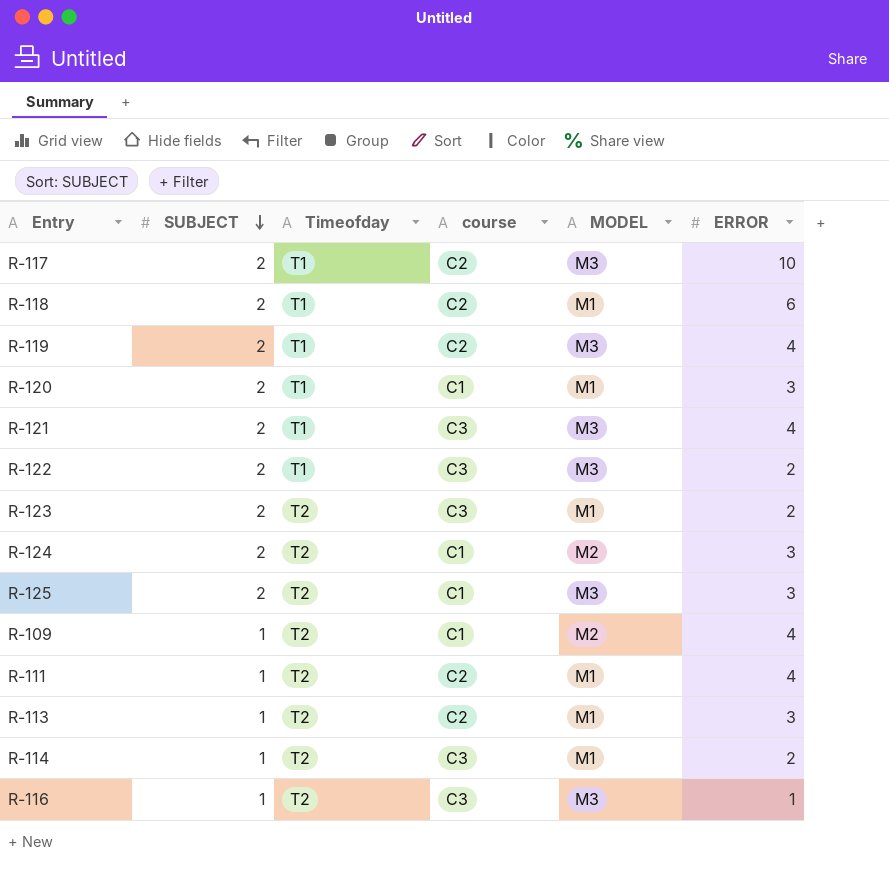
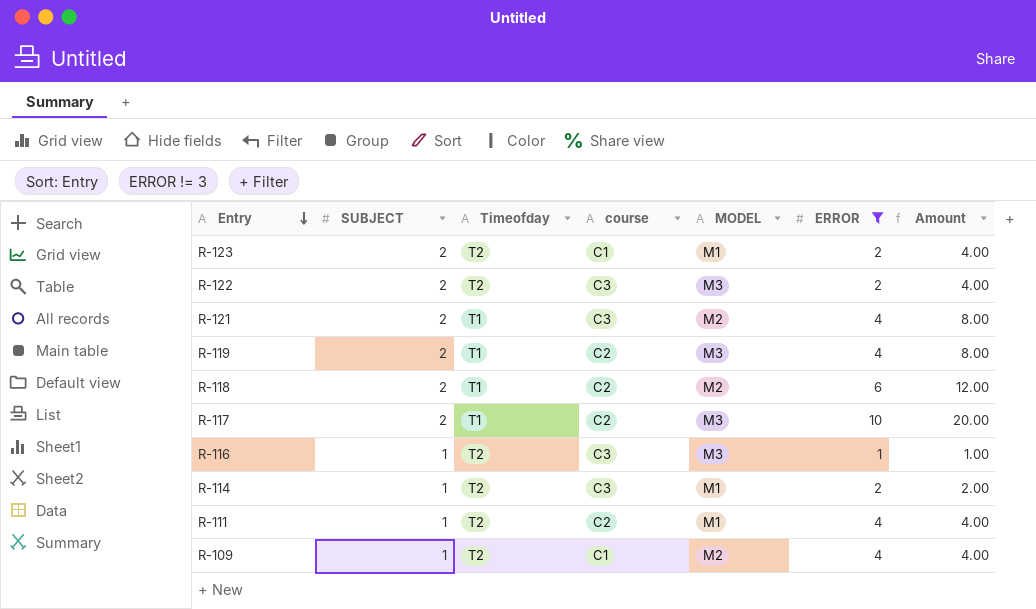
filter: none -> ERROR != 3
row order: SUBJECT descending -> Entry descending
column Amount | formula: none -> [SUBJECT] * [ERROR]
R-123 | course: C3 -> C1
R-122 | Timeofday: T1 -> T2
R-121 | MODEL: M3 -> M2
R-118 | MODEL: M1 -> M2

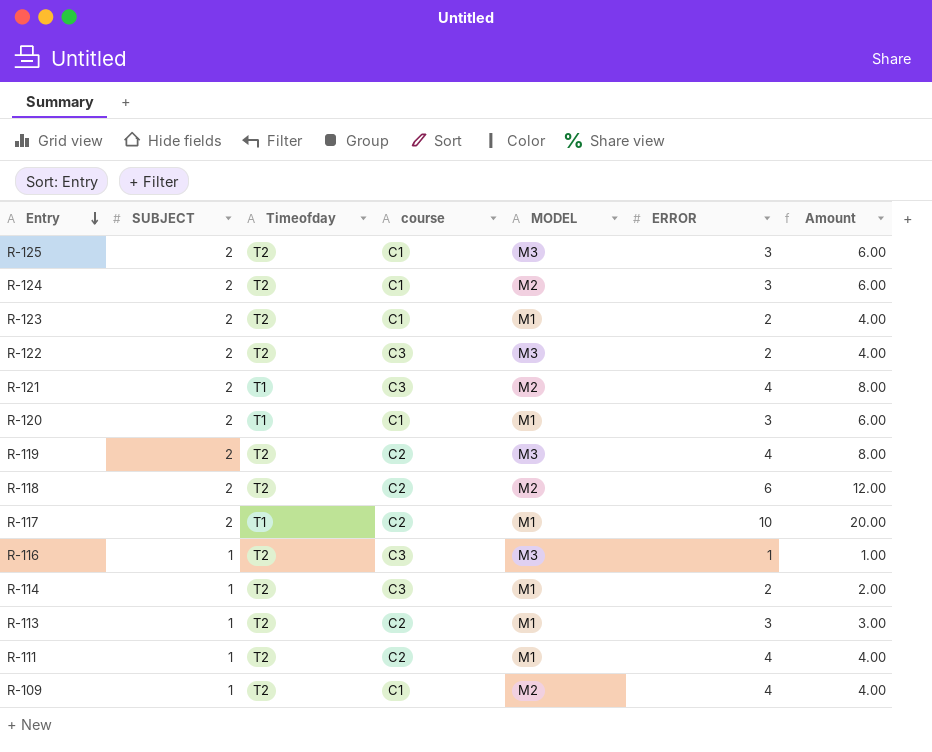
filter: ERROR != 3 -> none
R-119 | Timeofday: T1 -> T2
R-118 | Timeofday: T1 -> T2
R-117 | MODEL: M3 -> M1

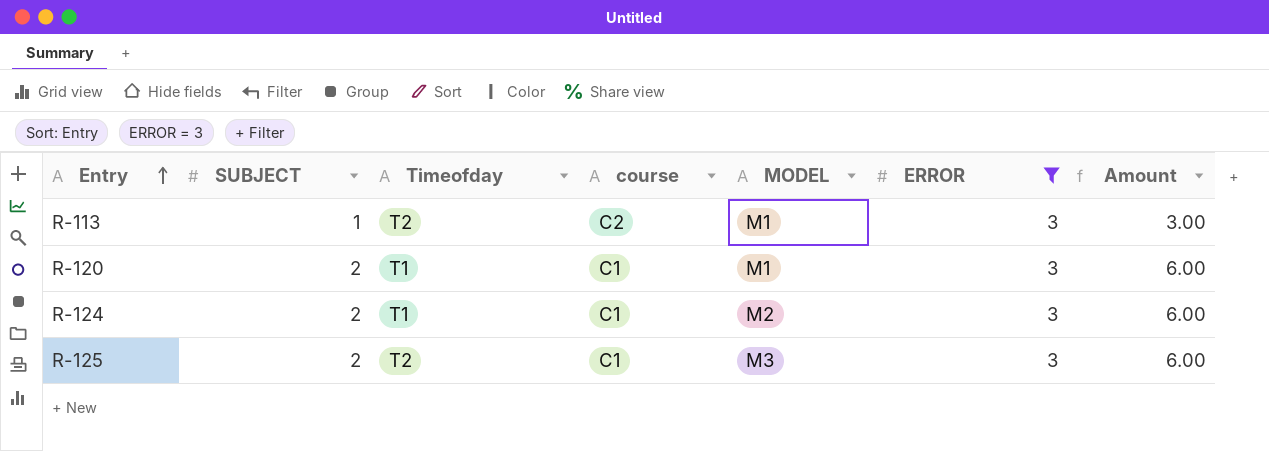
filter: none -> ERROR = 3
row order: Entry descending -> Entry ascending
R-124 | Timeofday: T2 -> T1

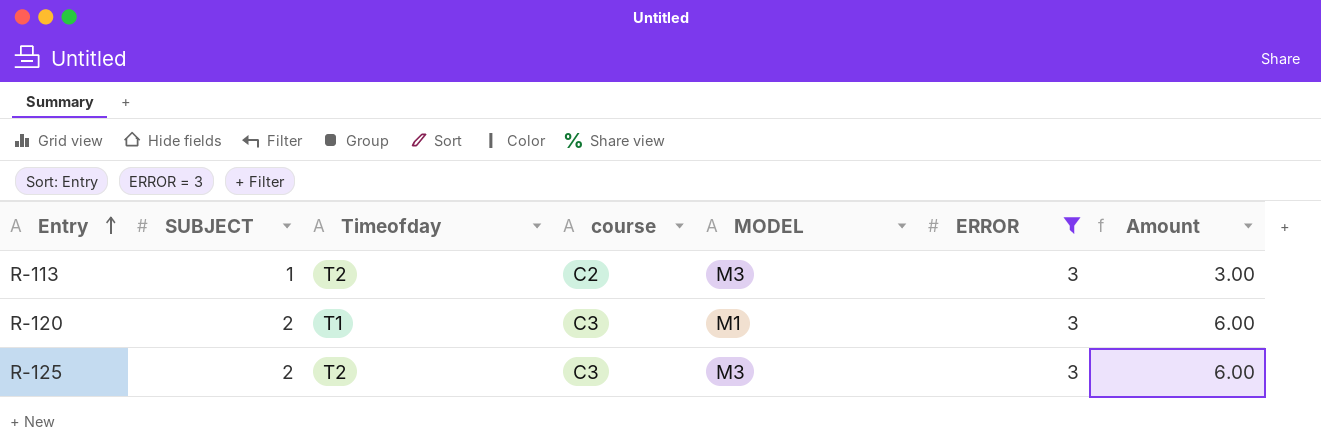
row R-124: 2 | T1 | C1 | M2 | 3 | 6.00 -> none
R-113 | MODEL: M1 -> M3
R-120 | course: C1 -> C3
R-125 | course: C1 -> C3

